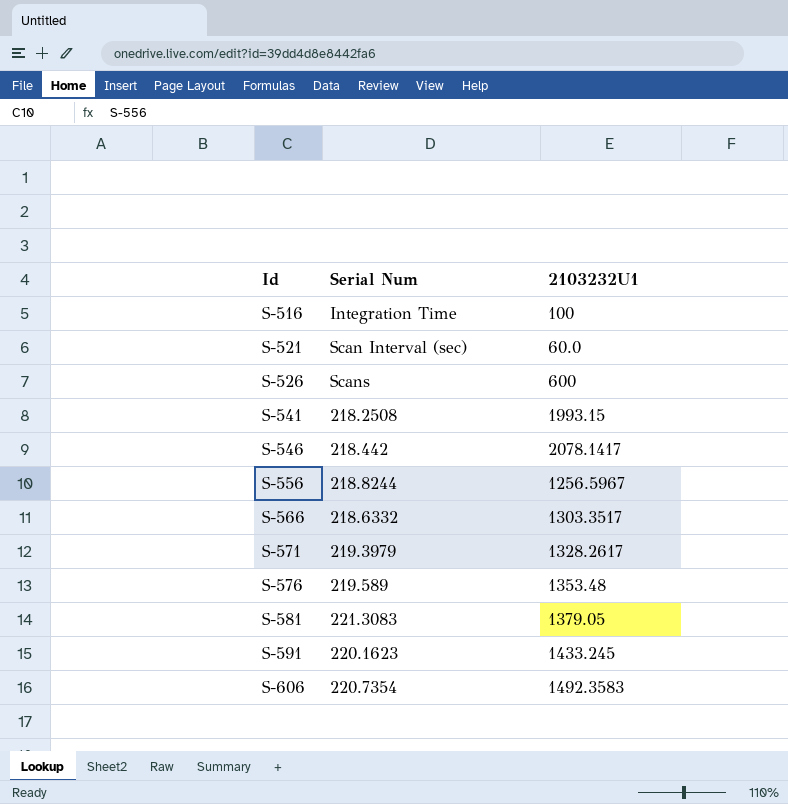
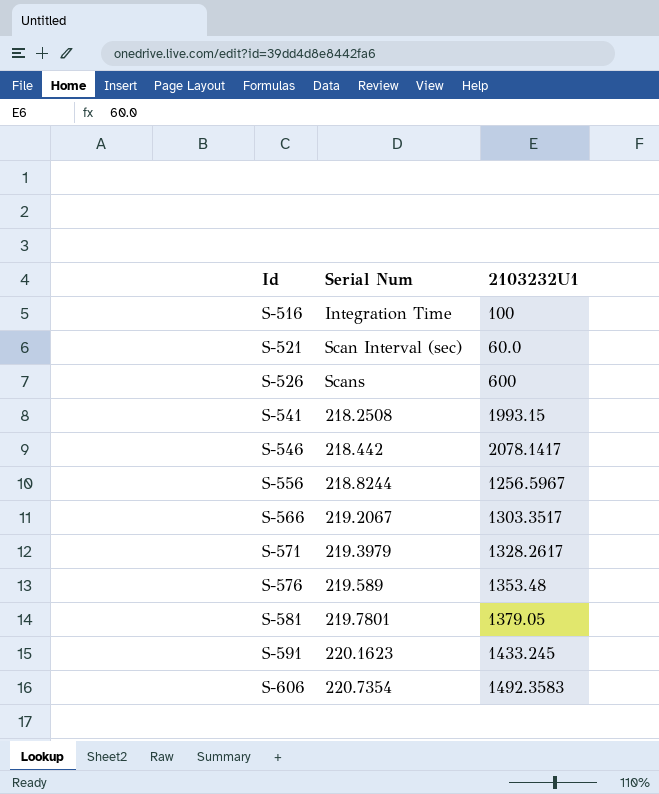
S-566 | Serial Num: 218.6332 -> 219.2067
S-581 | Serial Num: 221.3083 -> 219.7801

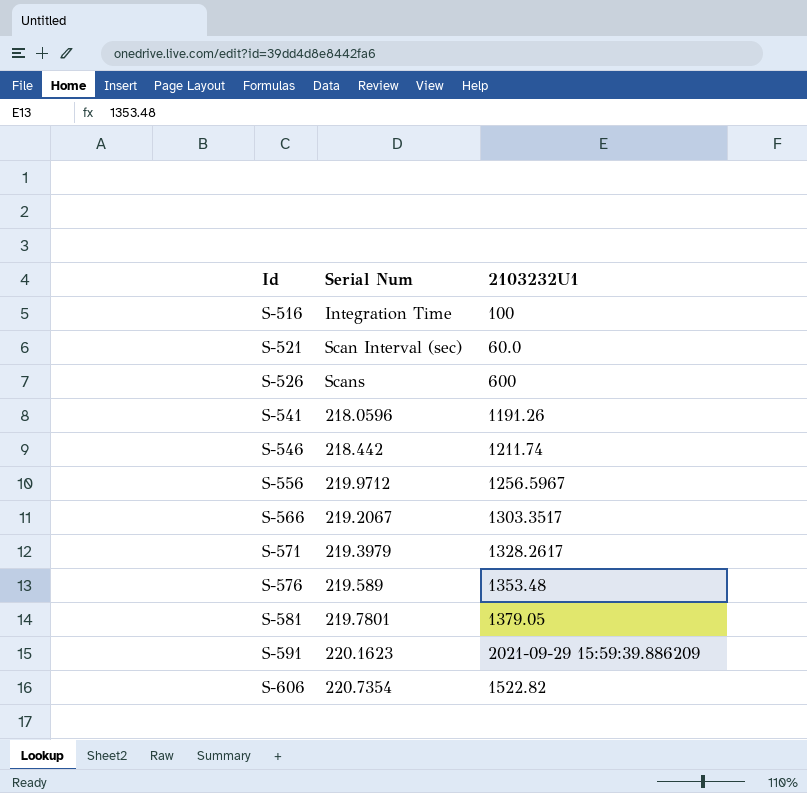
S-541 | Serial Num: 218.2508 -> 218.0596
S-541 | 2103232U1: 1993.15 -> 1191.26
S-546 | 2103232U1: 2078.1417 -> 1211.74
S-556 | Serial Num: 218.8244 -> 219.9712
S-591 | 2103232U1: 1433.245 -> 2021-09-29 15:59:39.886209
S-606 | 2103232U1: 1492.3583 -> 1522.82

